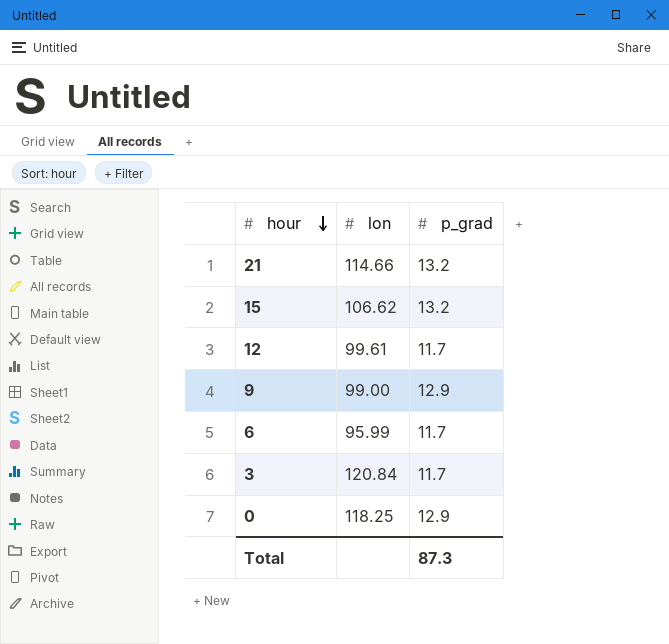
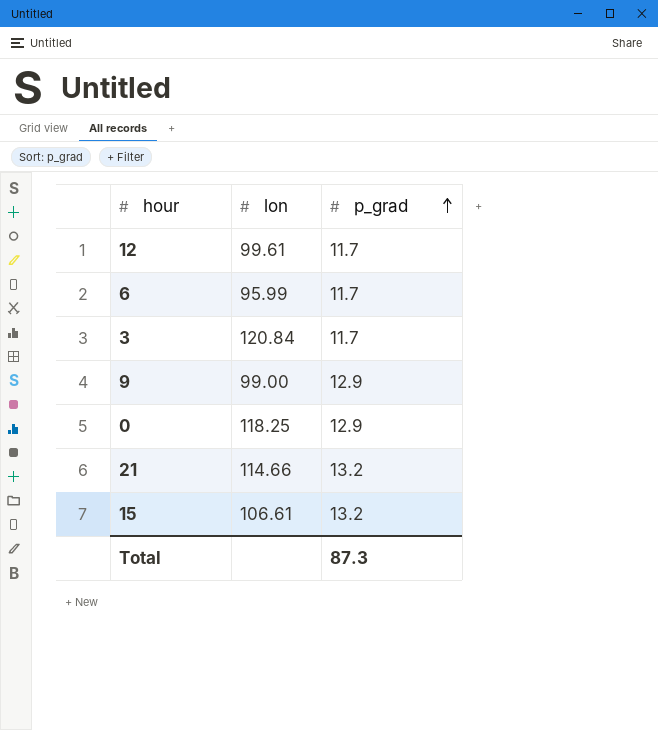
row order: hour descending -> p_grad ascending
15 | lon: 106.62 -> 106.61

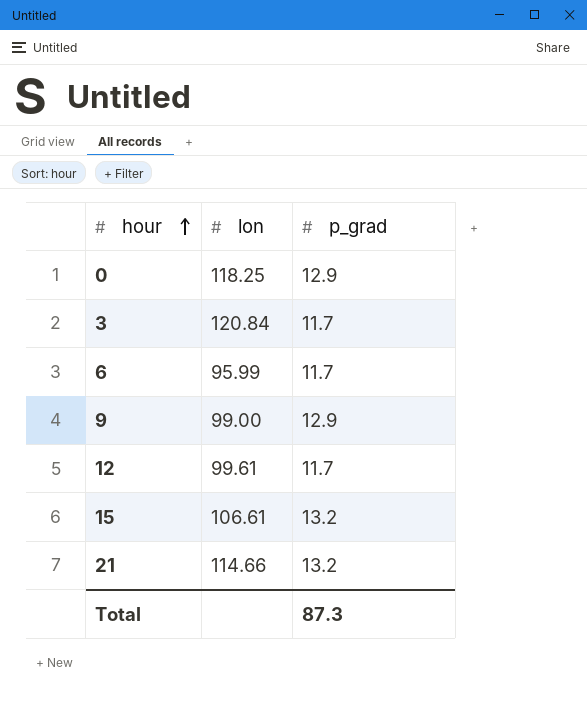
row order: p_grad ascending -> hour ascending

